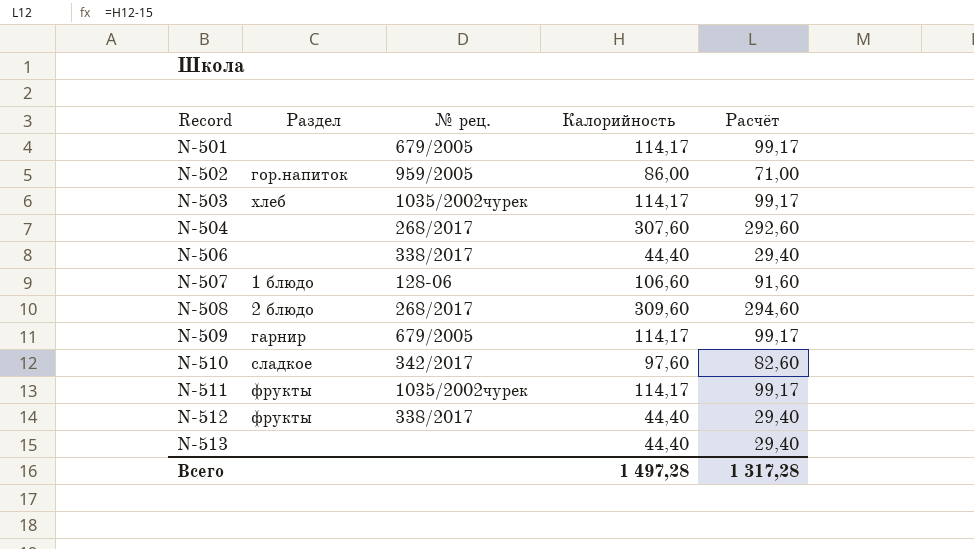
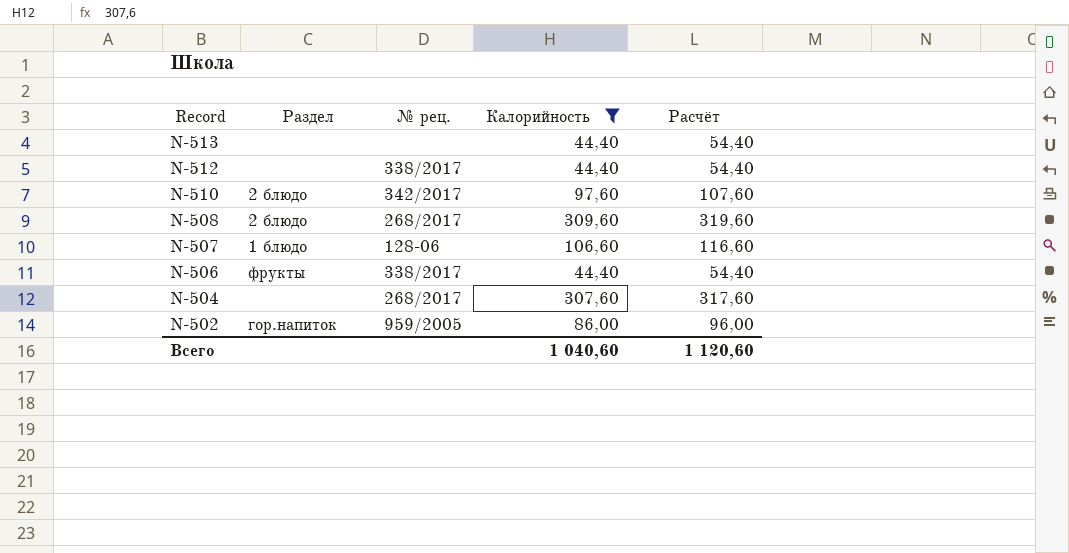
filter: none -> Калорийность != 114,17
row order: Record ascending -> Record descending
column Расчёт | formula: [Калорийность] - 15 -> [Калорийность] + 10
N-512 | Раздел: фрукты -> none
N-510 | Раздел: сладкое -> 2 блюдо
N-506 | Раздел: none -> фрукты
Всего | Калорийность: 1 497,28 -> 1 040,60
Всего | Расчёт: 1 317,28 -> 1 120,60

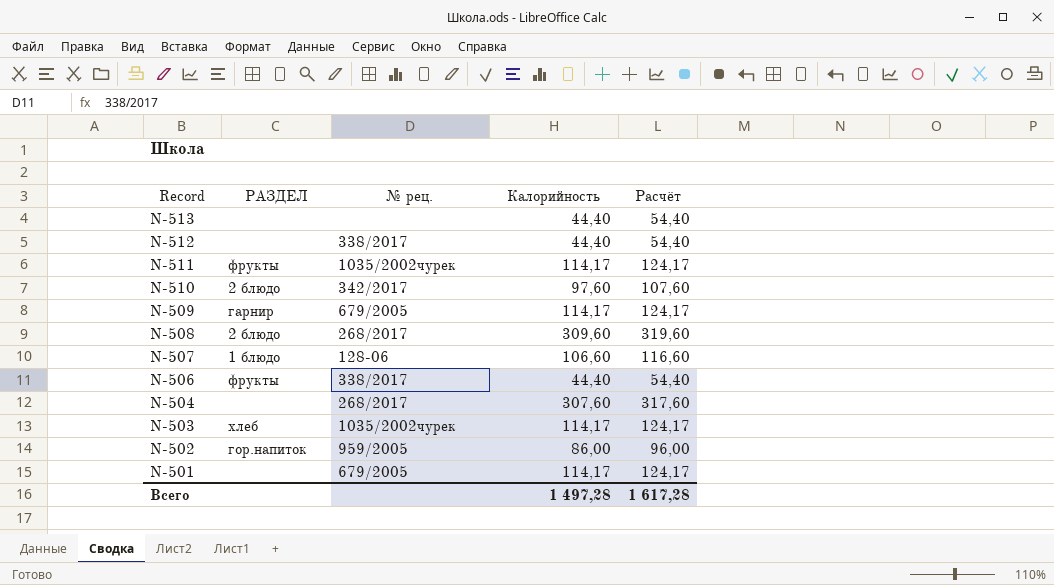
filter: Калорийность != 114,17 -> none
column name: Раздел -> РАЗДЕЛ
Всего | Калорийность: 1 040,60 -> 1 497,28
Всего | Расчёт: 1 120,60 -> 1 617,28

